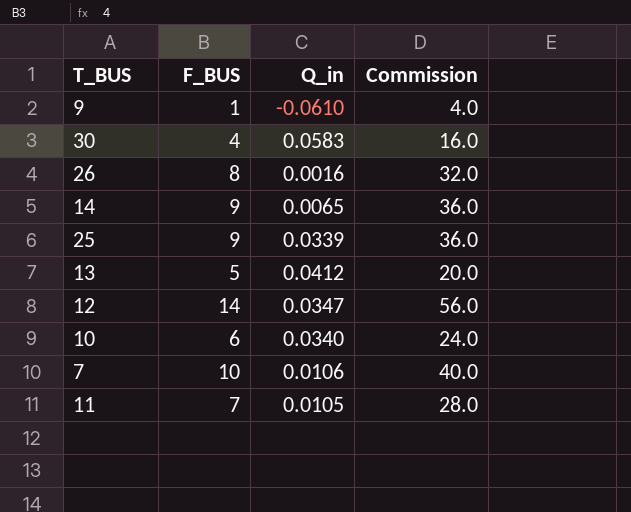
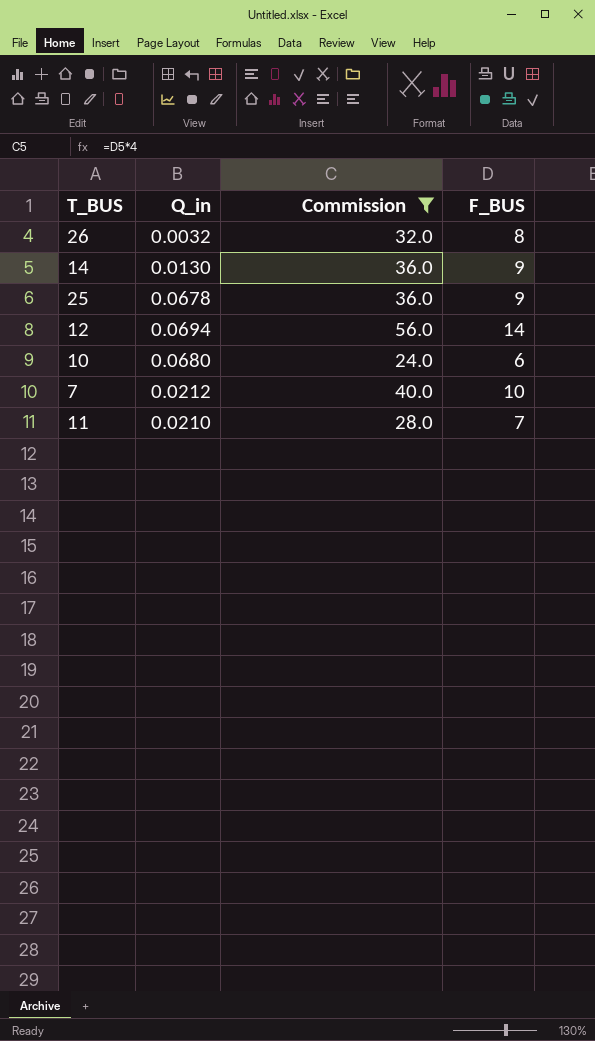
filter: none -> Commission >= 24.0
column F_BUS | position: 2 -> 4
26 | Q_in: 0.0016 -> 0.0032
14 | Q_in: 0.0065 -> 0.0130
25 | Q_in: 0.0339 -> 0.0678
12 | Q_in: 0.0347 -> 0.0694
10 | Q_in: 0.0340 -> 0.0680
7 | Q_in: 0.0106 -> 0.0212
11 | Q_in: 0.0105 -> 0.0210

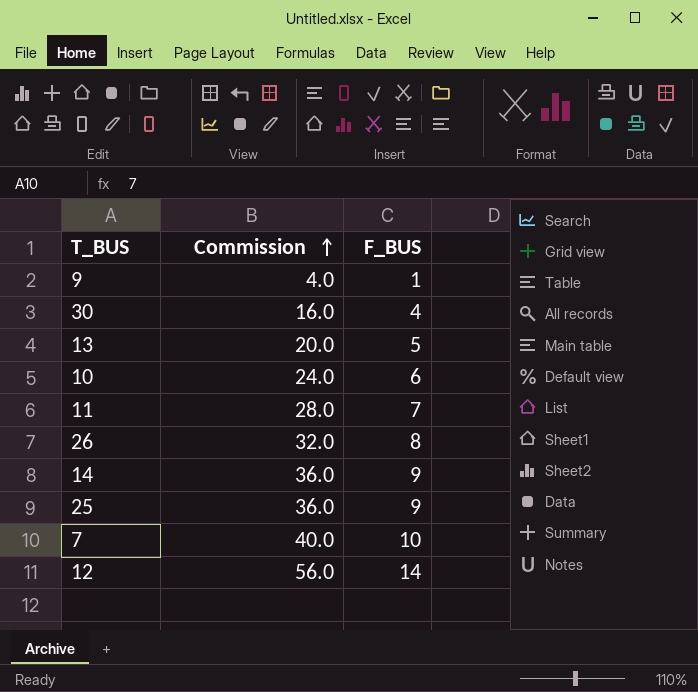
filter: Commission >= 24.0 -> none
row order: none -> Commission ascending
column Q_in | position: 2 -> none

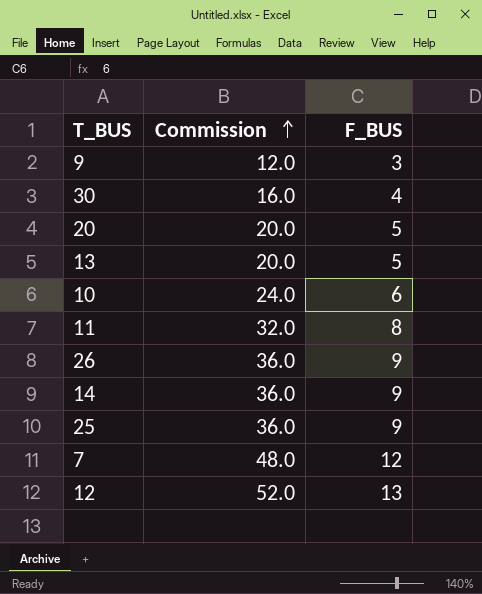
9 | Commission: 4.0 -> 12.0
9 | F_BUS: 1 -> 3
row 20: none -> 20.0 | 5
11 | Commission: 28.0 -> 32.0
11 | F_BUS: 7 -> 8
26 | Commission: 32.0 -> 36.0
26 | F_BUS: 8 -> 9
7 | Commission: 40.0 -> 48.0
7 | F_BUS: 10 -> 12
12 | Commission: 56.0 -> 52.0
12 | F_BUS: 14 -> 13

